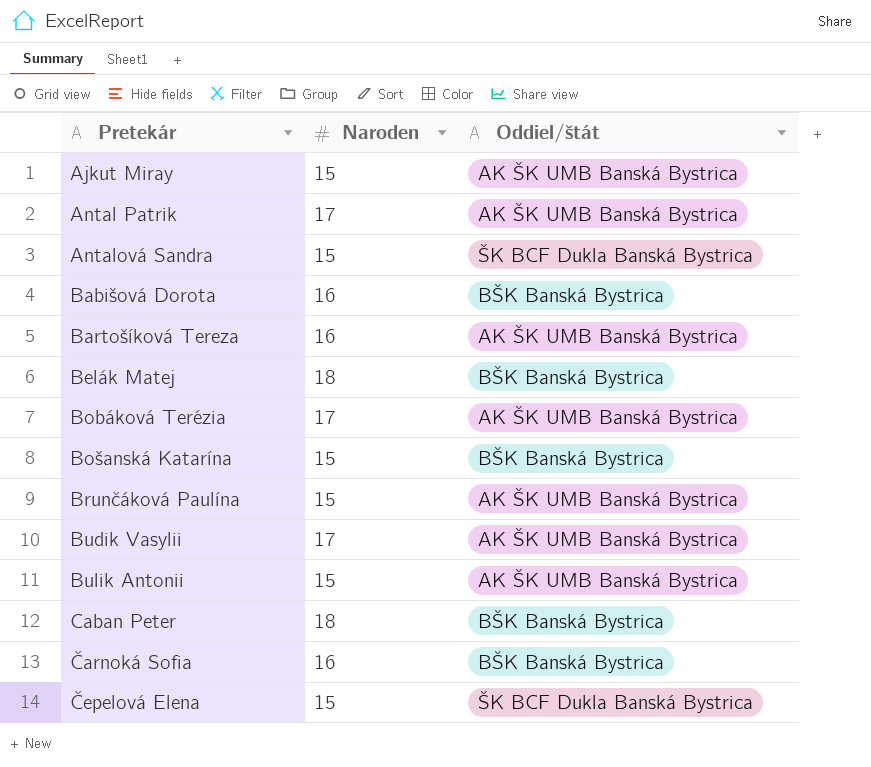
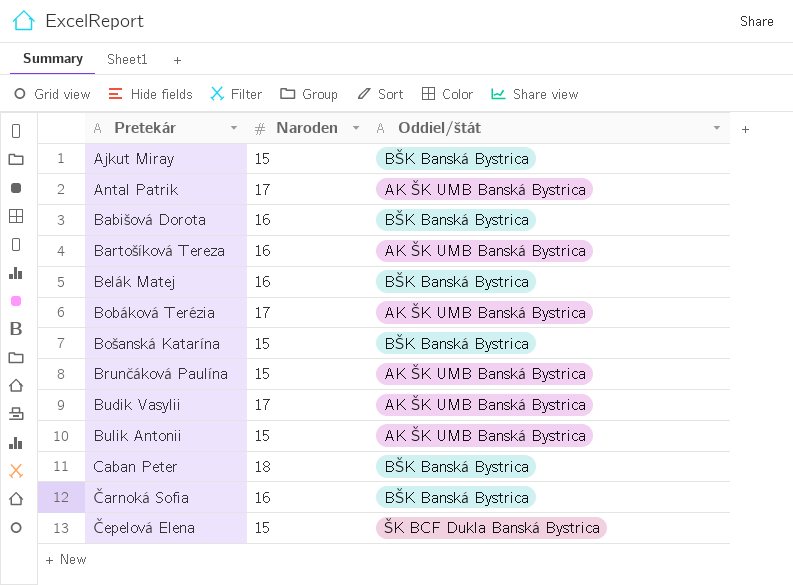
row Antalová Sandra: 15 | ŠK BCF Dukla Banská Bystrica -> none
Ajkut Miray | Oddiel/štát: AK ŠK UMB Banská Bystrica -> BŠK Banská Bystrica
Belák Matej | Naroden: 18 -> 16

